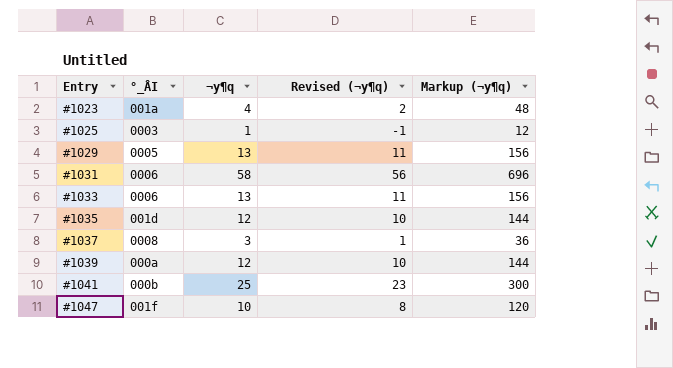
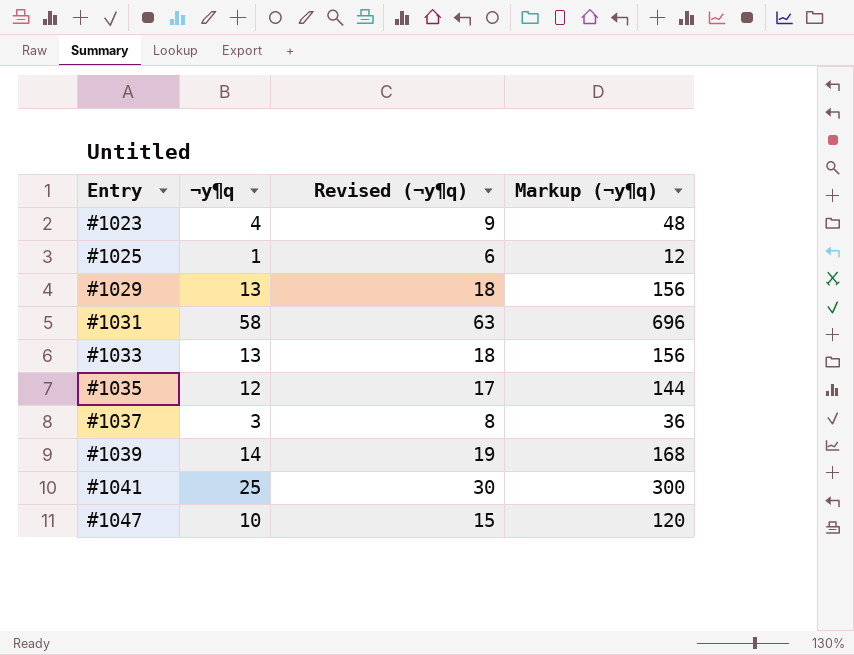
column °_ÂI | position: 2 -> none
column Revised (¬y¶q) | formula: [¬y¶q] - 2 -> [¬y¶q] + 5
#1039 | ¬y¶q: 12 -> 14
#1039 | Markup (¬y¶q): 144 -> 168

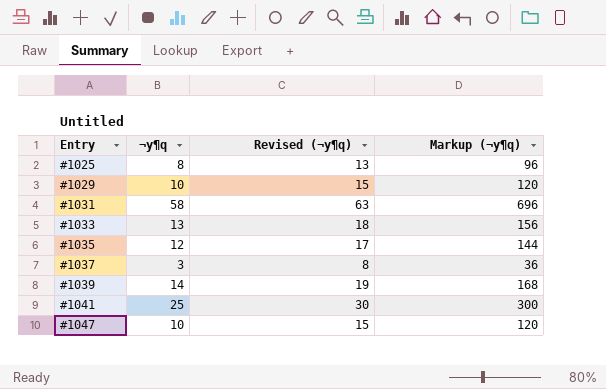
row #1023: 4 | 9 | 48 -> none
#1025 | ¬y¶q: 1 -> 8
#1025 | Revised (¬y¶q): 6 -> 13
#1025 | Markup (¬y¶q): 12 -> 96
#1029 | ¬y¶q: 13 -> 10
#1029 | Revised (¬y¶q): 18 -> 15
#1029 | Markup (¬y¶q): 156 -> 120

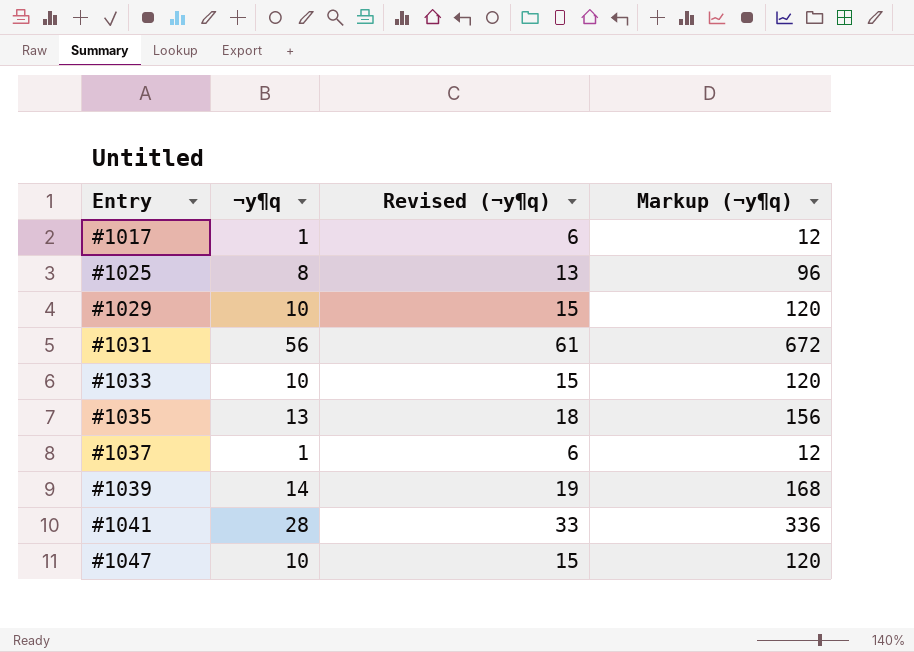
row #1017: none -> 1 | 6 | 12
#1031 | ¬y¶q: 58 -> 56
#1031 | Revised (¬y¶q): 63 -> 61
#1031 | Markup (¬y¶q): 696 -> 672
#1033 | ¬y¶q: 13 -> 10
#1033 | Revised (¬y¶q): 18 -> 15
#1033 | Markup (¬y¶q): 156 -> 120
#1035 | ¬y¶q: 12 -> 13
#1035 | Revised (¬y¶q): 17 -> 18
#1035 | Markup (¬y¶q): 144 -> 156
#1037 | ¬y¶q: 3 -> 1
#1037 | Revised (¬y¶q): 8 -> 6
#1037 | Markup (¬y¶q): 36 -> 12
#1041 | ¬y¶q: 25 -> 28
#1041 | Revised (¬y¶q): 30 -> 33
#1041 | Markup (¬y¶q): 300 -> 336

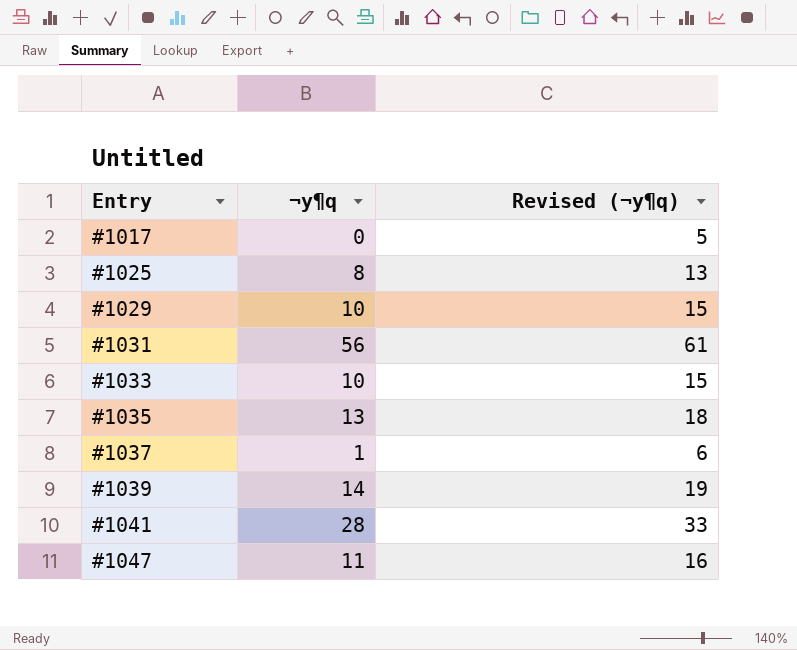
column Markup (¬y¶q) | formula: [¬y¶q] * 12 -> none
#1017 | ¬y¶q: 1 -> 0
#1017 | Revised (¬y¶q): 6 -> 5
#1047 | ¬y¶q: 10 -> 11
#1047 | Revised (¬y¶q): 15 -> 16

